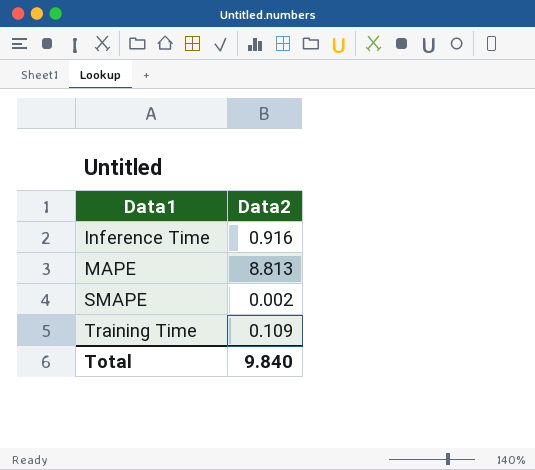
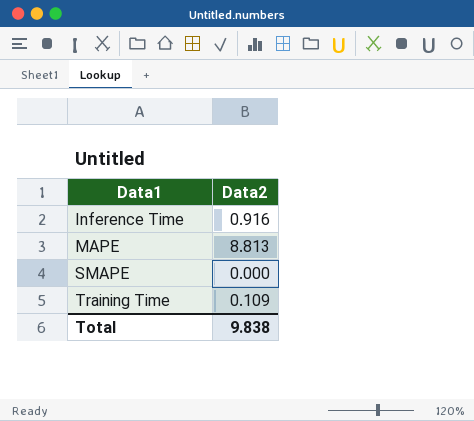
SMAPE | Data2: 0.002 -> 0.000
Total | Data2: 9.840 -> 9.838

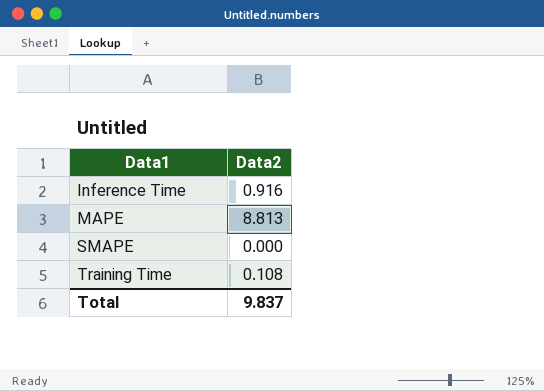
Training Time | Data2: 0.109 -> 0.108
Total | Data2: 9.838 -> 9.837

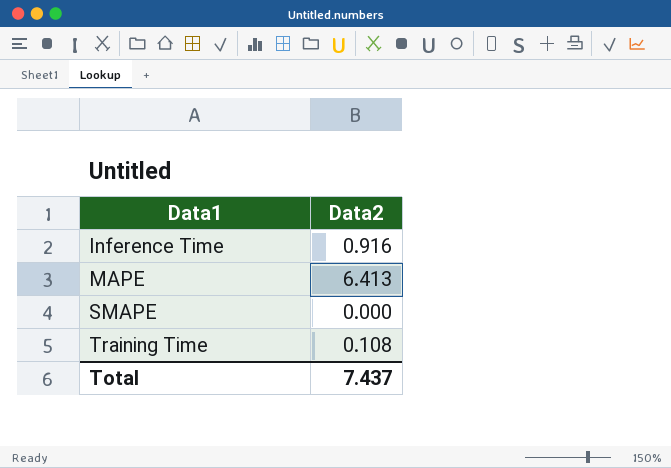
MAPE | Data2: 8.813 -> 6.413
Total | Data2: 9.837 -> 7.437

